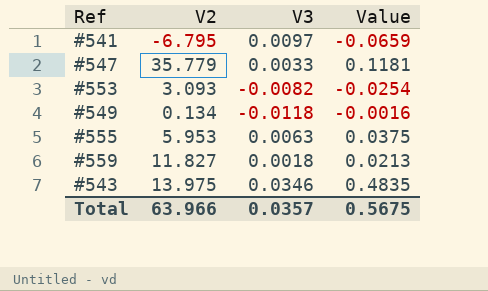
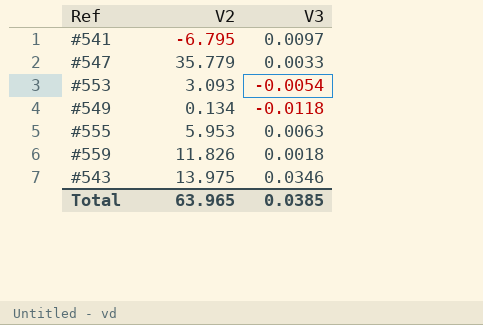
column Value | formula: [V2] * [V3] -> none
#553 | V3: -0.0082 -> -0.0054
#559 | V2: 11.827 -> 11.826
Total | V2: 63.966 -> 63.965
Total | V3: 0.0357 -> 0.0385

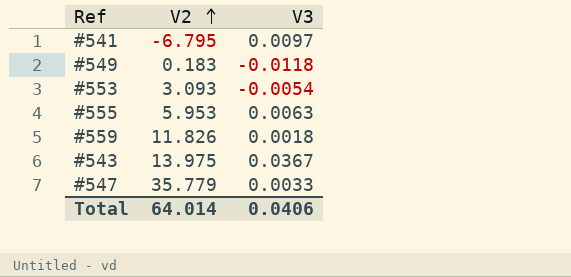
row order: none -> V2 ascending
#549 | V2: 0.134 -> 0.183
#543 | V3: 0.0346 -> 0.0367
Total | V2: 63.965 -> 64.014
Total | V3: 0.0385 -> 0.0406

